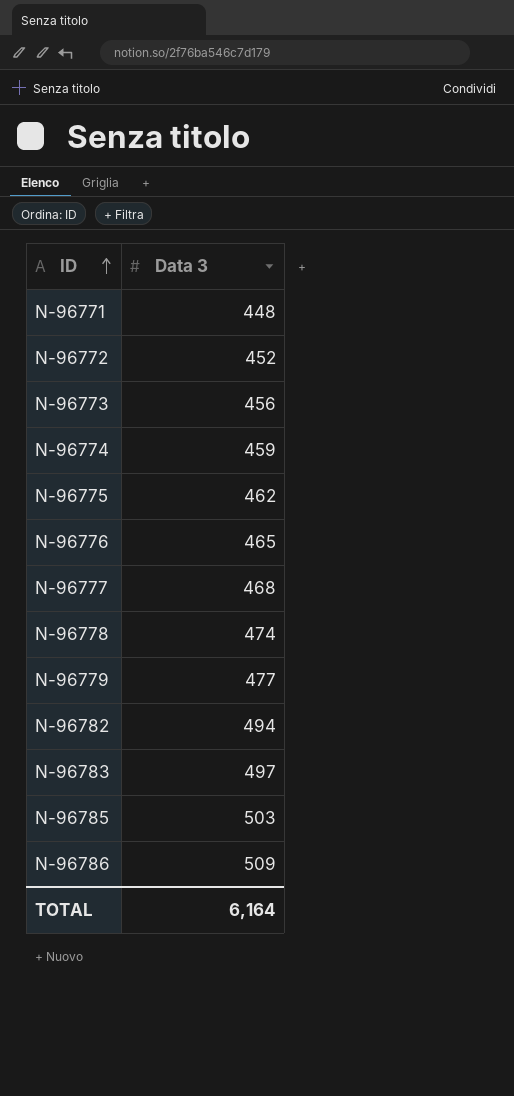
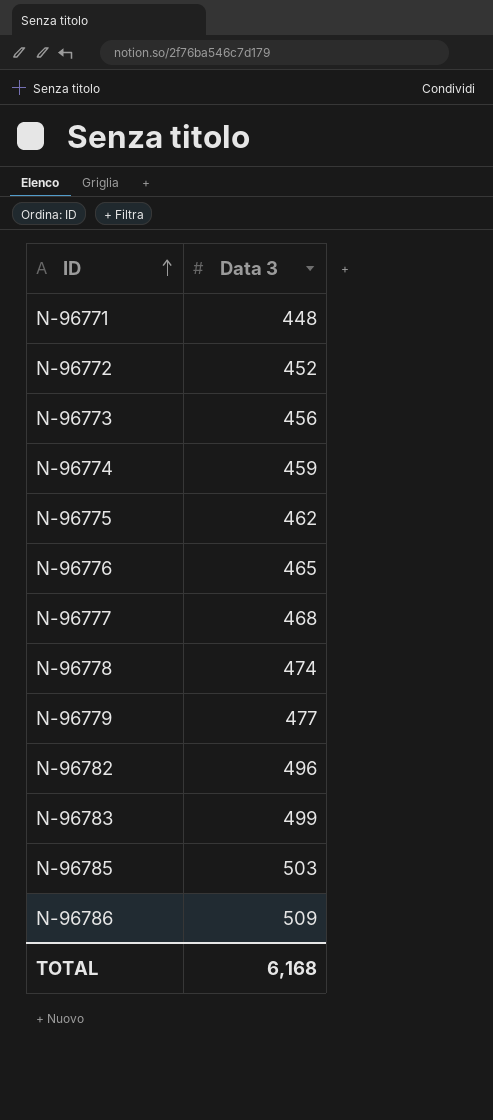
N-96782 | Data 3: 494 -> 496
N-96783 | Data 3: 497 -> 499
TOTAL | Data 3: 6,164 -> 6,168

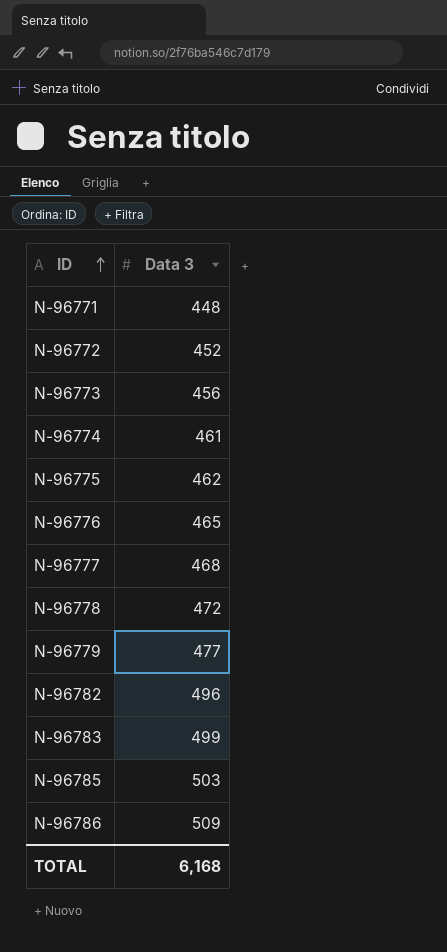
N-96774 | Data 3: 459 -> 461
N-96778 | Data 3: 474 -> 472

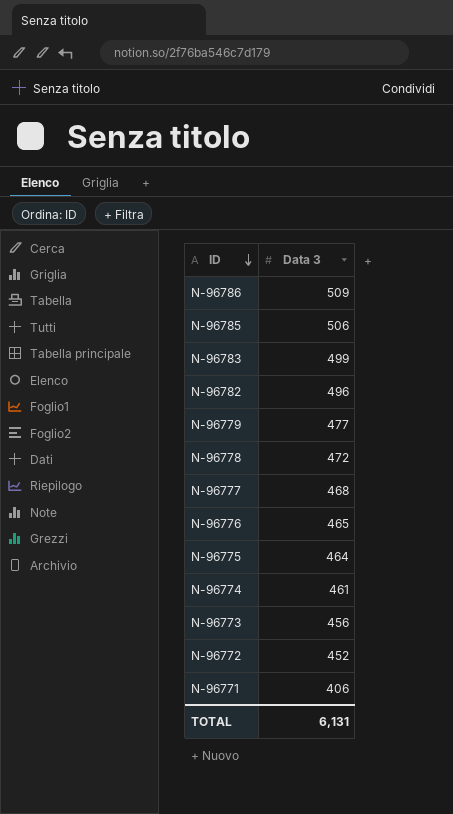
row order: ID ascending -> ID descending
N-96785 | Data 3: 503 -> 506
N-96775 | Data 3: 462 -> 464
N-96771 | Data 3: 448 -> 406
TOTAL | Data 3: 6,168 -> 6,131

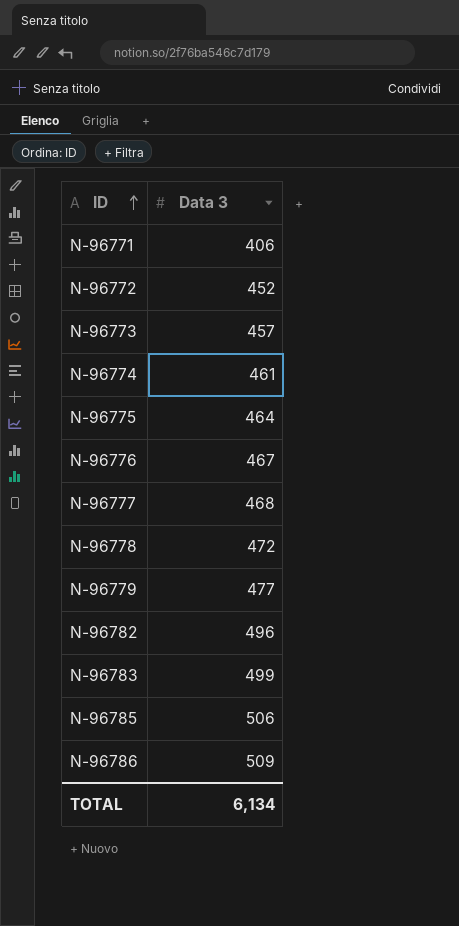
row order: ID descending -> ID ascending
N-96773 | Data 3: 456 -> 457
N-96776 | Data 3: 465 -> 467
TOTAL | Data 3: 6,131 -> 6,134

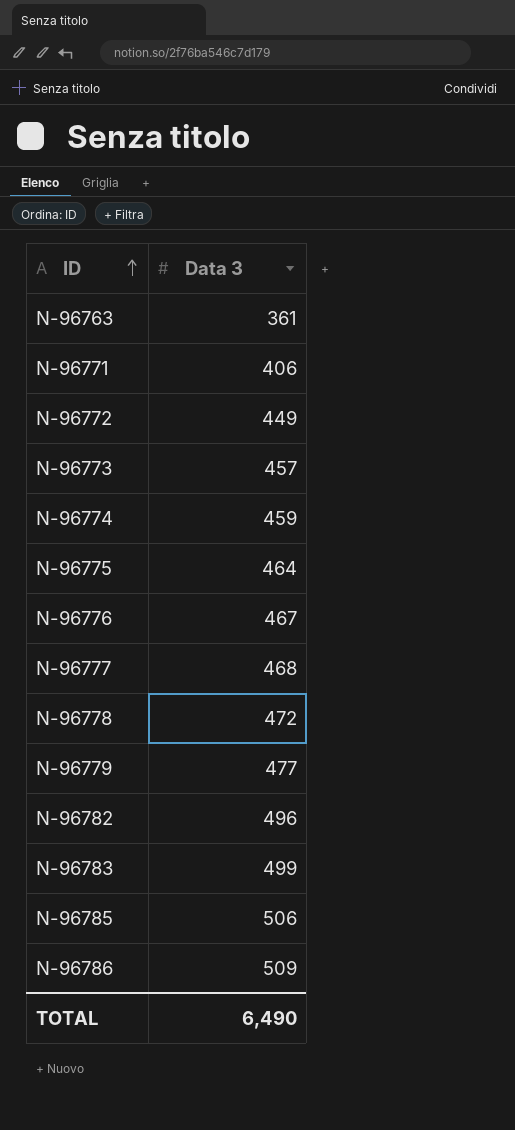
row N-96763: none -> 361
N-96772 | Data 3: 452 -> 449
N-96774 | Data 3: 461 -> 459
TOTAL | Data 3: 6,134 -> 6,490

